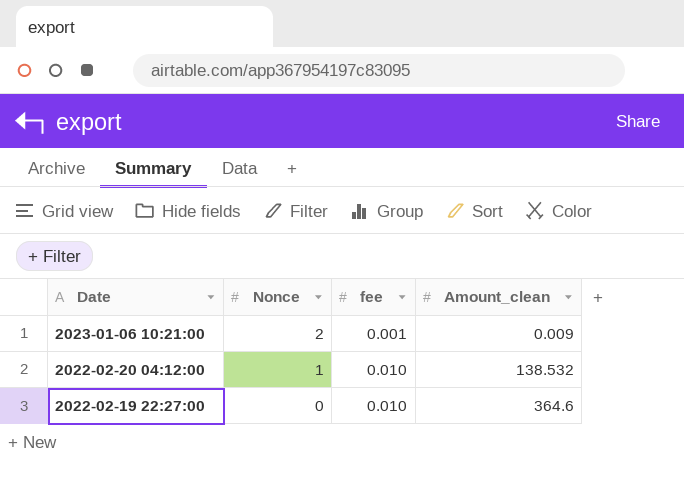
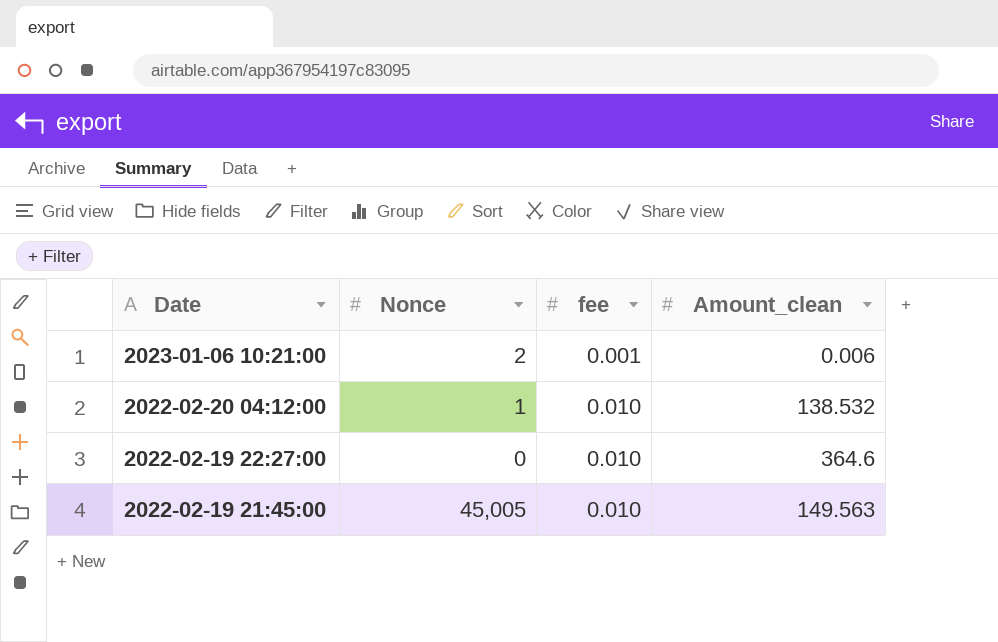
2023-01-06 10:21:00 | Amount_clean: 0.009 -> 0.006
row 2022-02-19 21:45:00: none -> 45,005 | 0.010 | 149.563

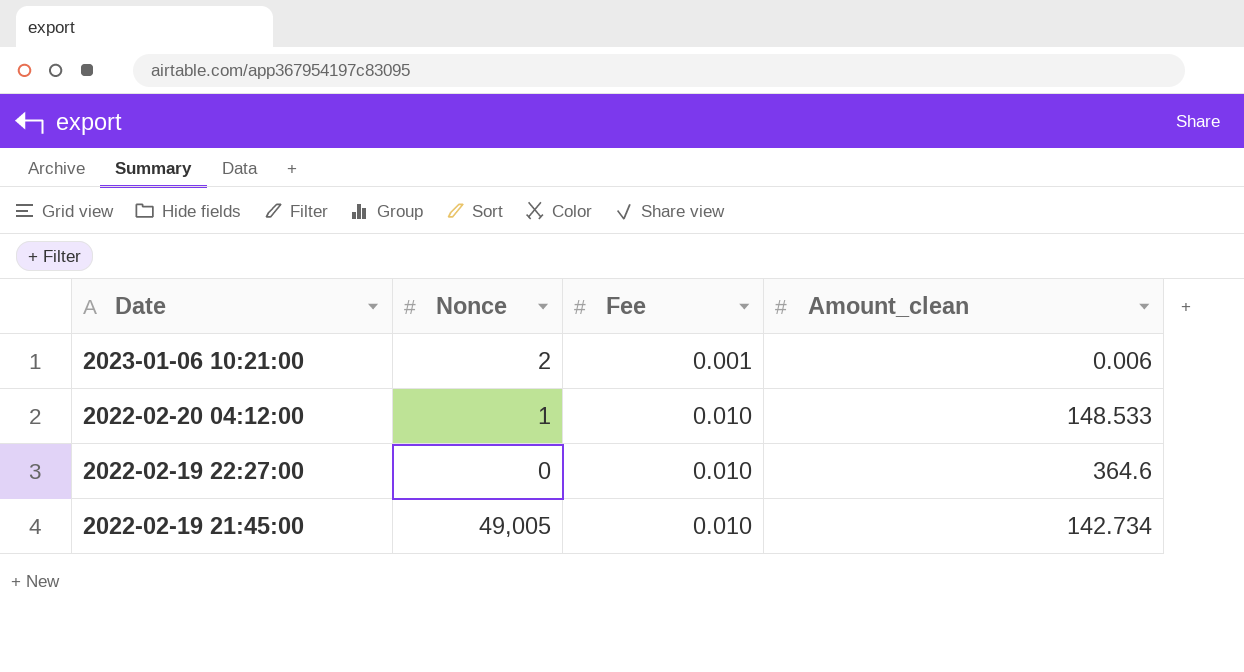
column name: fee -> Fee
2022-02-20 04:12:00 | Amount_clean: 138.532 -> 148.533
2022-02-19 21:45:00 | Nonce: 45,005 -> 49,005
2022-02-19 21:45:00 | Amount_clean: 149.563 -> 142.734

